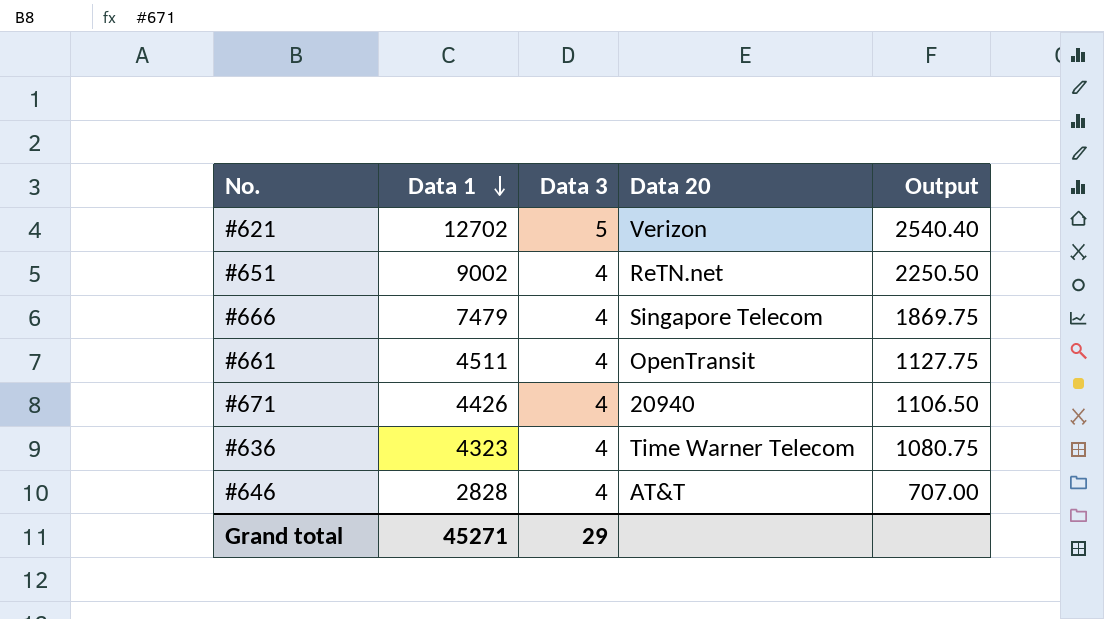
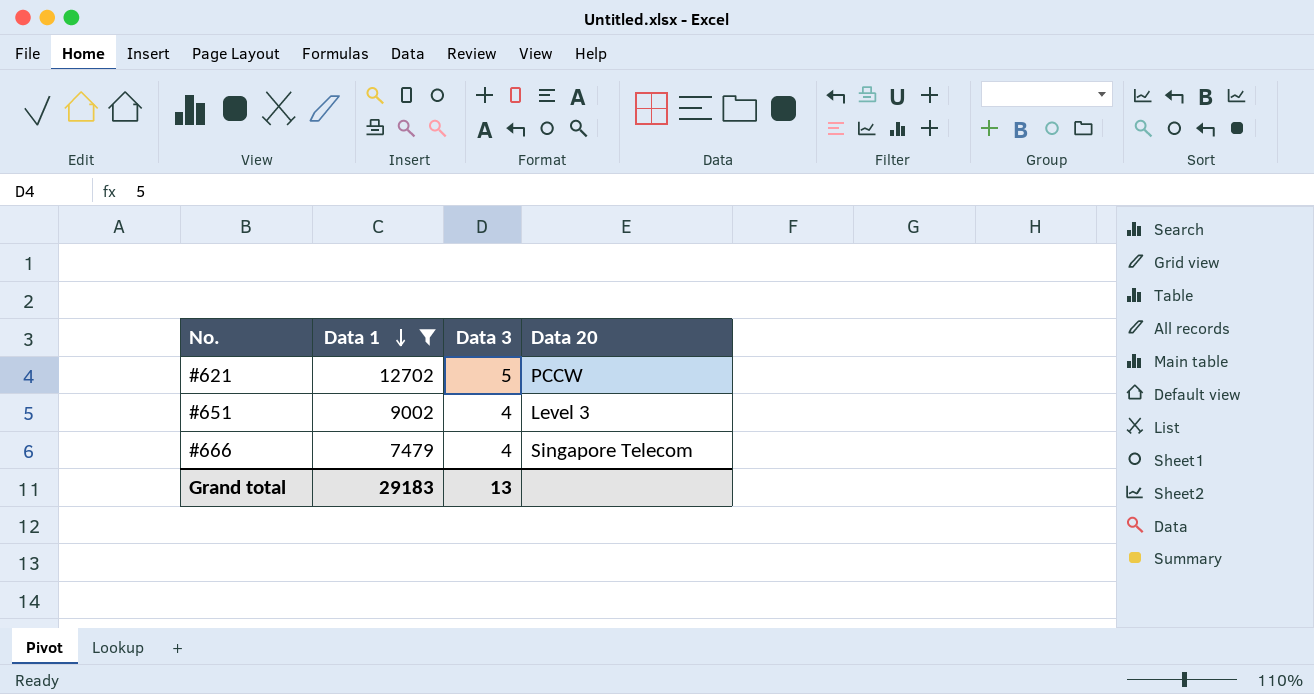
filter: none -> Data 1 >= 7479
column Output | formula: [Data 1] / [Data 3] -> none
#621 | Data 20: Verizon -> PCCW
#651 | Data 20: ReTN.net -> Level 3
Grand total | Data 1: 45271 -> 29183
Grand total | Data 3: 29 -> 13

